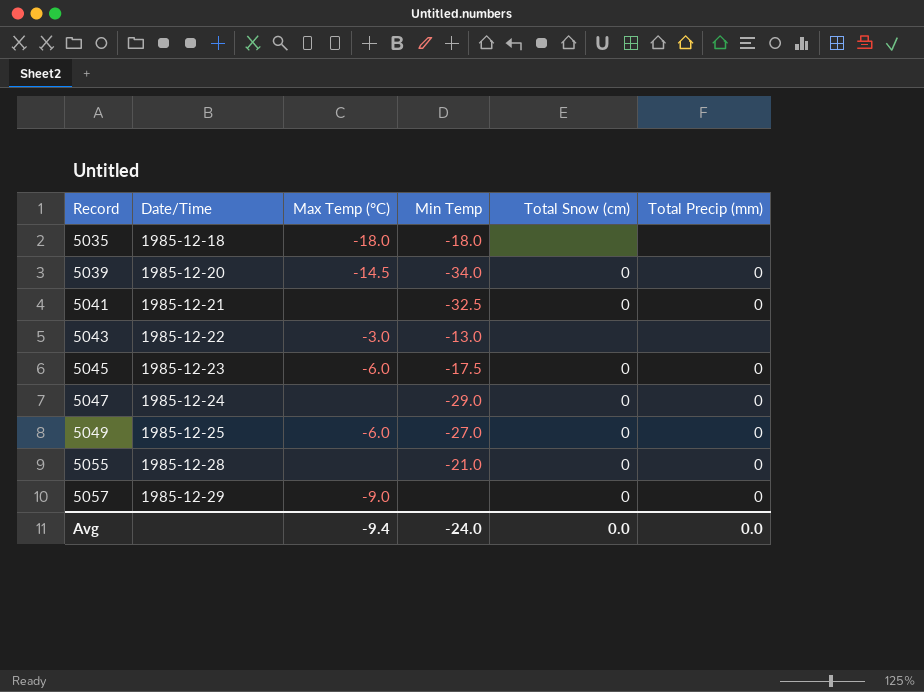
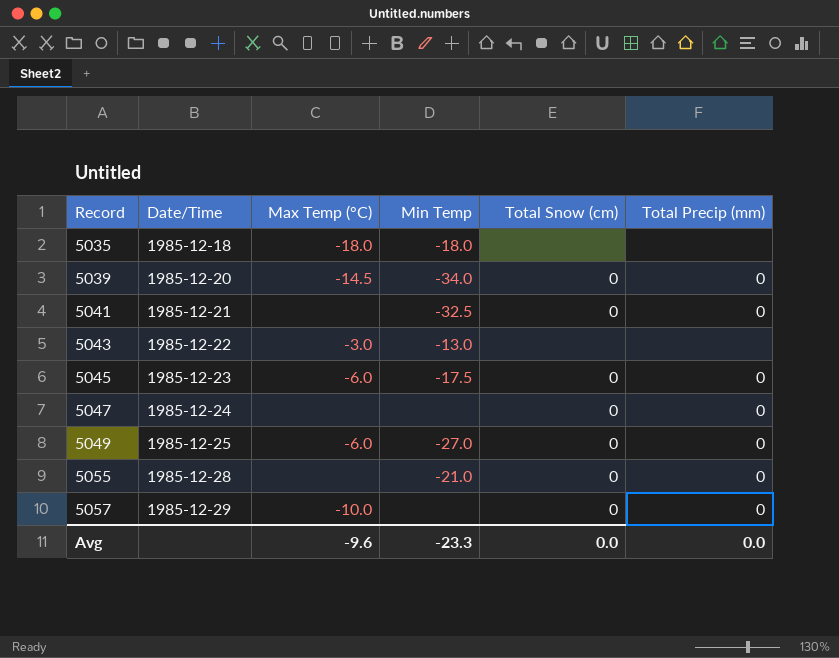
5047 | Min Temp: -29.0 -> none
5057 | Max Temp (°C): -9.0 -> -10.0
Avg | Max Temp (°C): -9.4 -> -9.6
Avg | Min Temp: -24.0 -> -23.3

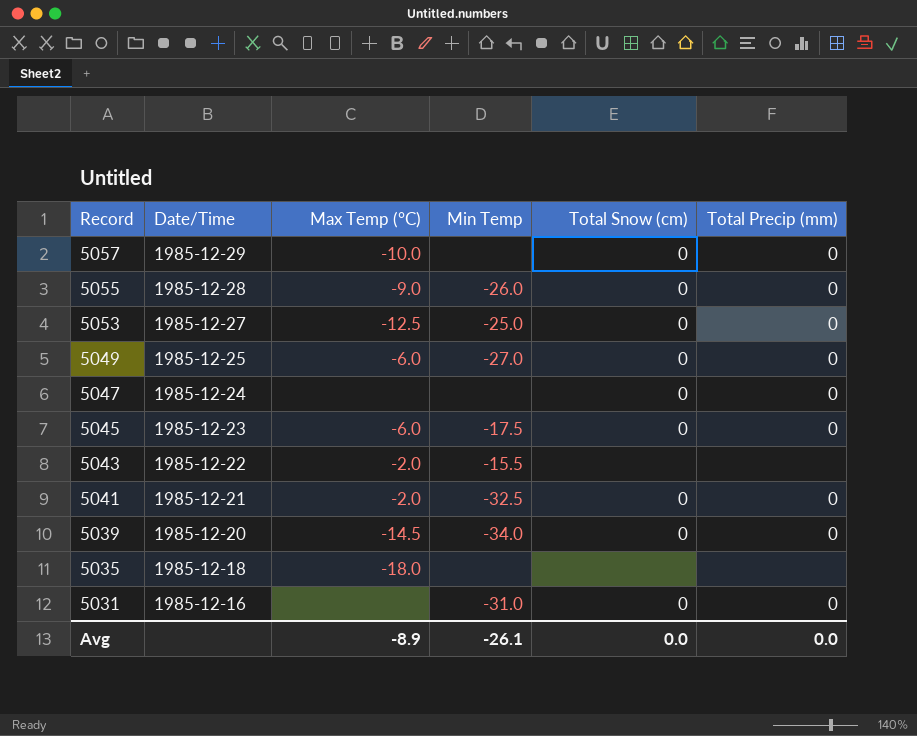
row order: Record ascending -> Record descending
5055 | Max Temp (°C): none -> -9.0
5055 | Min Temp: -21.0 -> -26.0
row 5053: none -> 1985-12-27 | -12.5 | -25.0 | 0 | 0
5043 | Max Temp (°C): -3.0 -> -2.0
5043 | Min Temp: -13.0 -> -15.5
5041 | Max Temp (°C): none -> -2.0
5035 | Min Temp: -18.0 -> none
row 5031: none -> 1985-12-16 | none | -31.0 | 0 | 0
Avg | Max Temp (°C): -9.6 -> -8.9
Avg | Min Temp: -23.3 -> -26.1

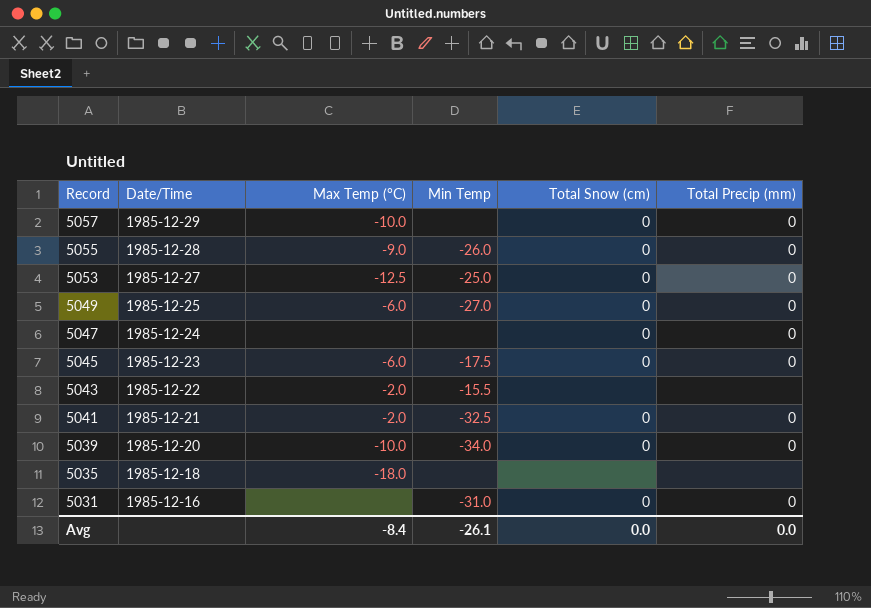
5039 | Max Temp (°C): -14.5 -> -10.0
Avg | Max Temp (°C): -8.9 -> -8.4

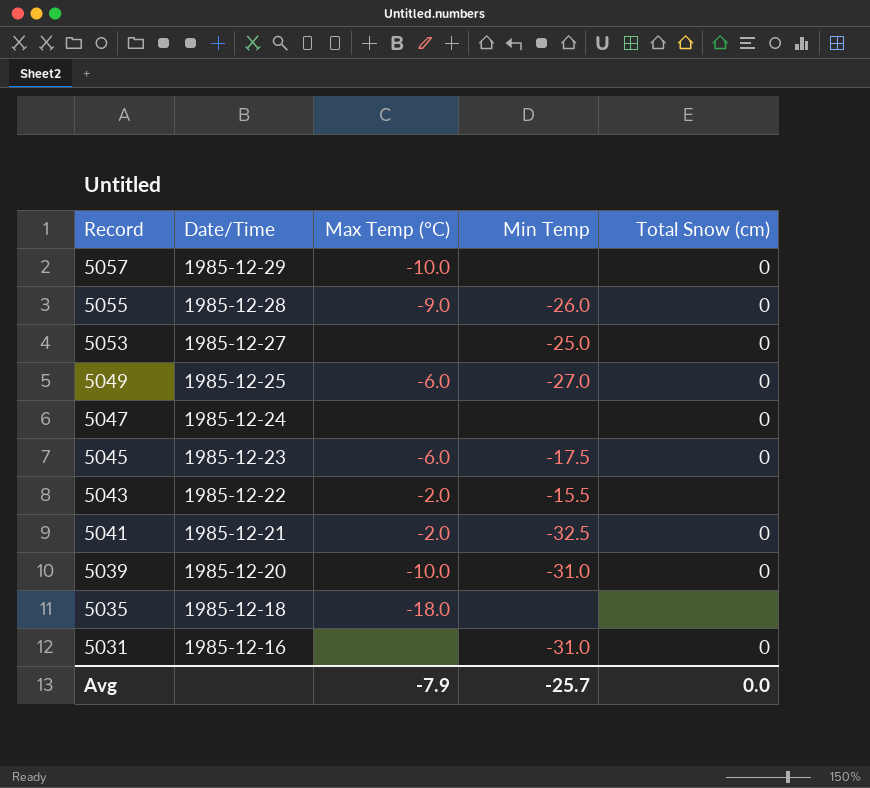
column Total Precip (mm) | position: 6 -> none
5053 | Max Temp (°C): -12.5 -> none
5039 | Min Temp: -34.0 -> -31.0
Avg | Max Temp (°C): -8.4 -> -7.9
Avg | Min Temp: -26.1 -> -25.7

